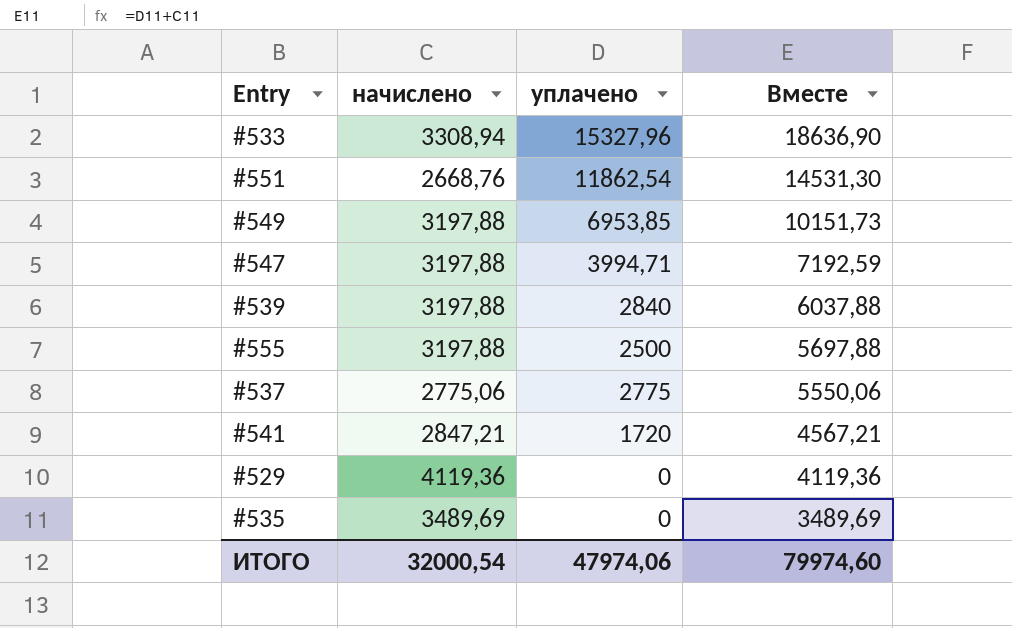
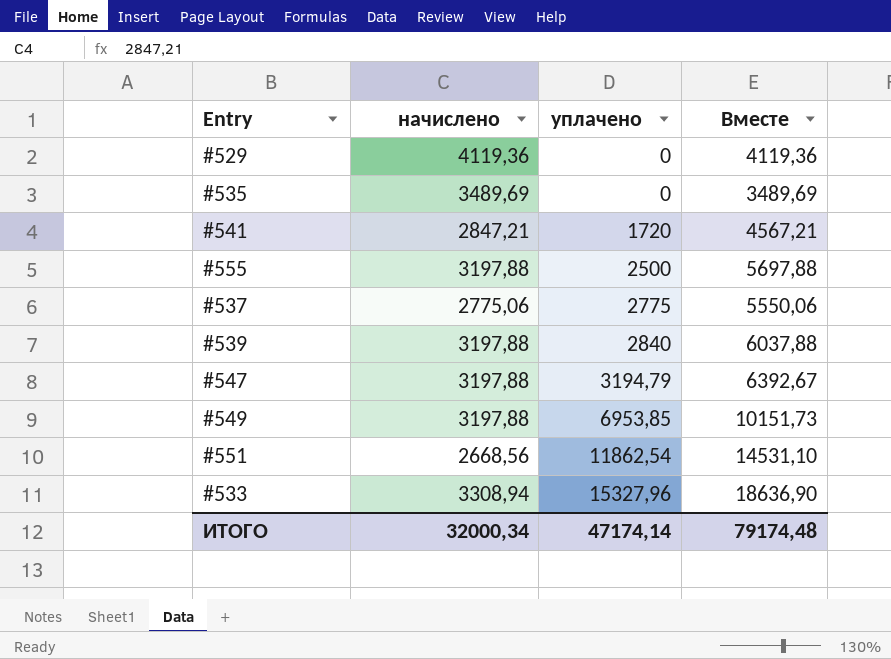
row order: Вместе descending -> уплачено ascending
#547 | уплачено: 3994,71 -> 3194,79
#547 | Вместе: 7192,59 -> 6392,67
#551 | начислено: 2668,76 -> 2668,56
#551 | Вместе: 14531,30 -> 14531,10
ИТОГО | начислено: 32000,54 -> 32000,34
ИТОГО | уплачено: 47974,06 -> 47174,14
ИТОГО | Вместе: 79974,60 -> 79174,48

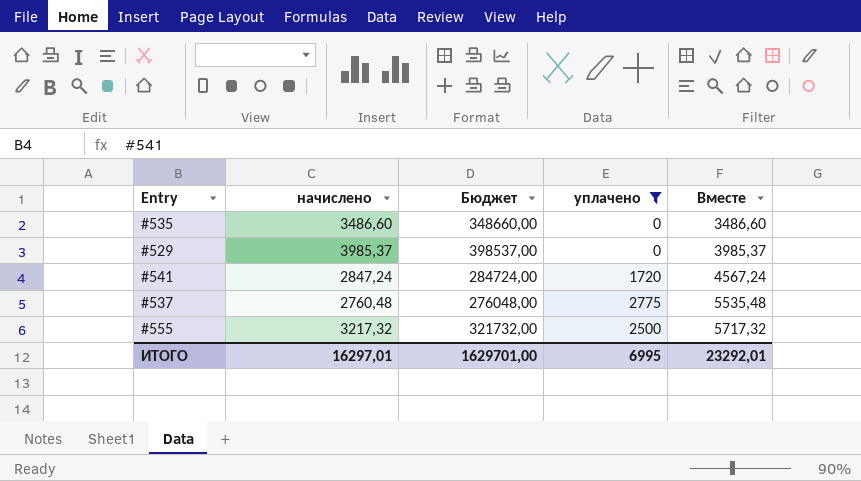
filter: none -> уплачено <= 2775
row order: уплачено ascending -> Вместе ascending
column Бюджет | formula: none -> [начислено] * 100
#535 | начислено: 3489,69 -> 3486,60
#535 | Вместе: 3489,69 -> 3486,60
#529 | начислено: 4119,36 -> 3985,37
#529 | Вместе: 4119,36 -> 3985,37
#541 | начислено: 2847,21 -> 2847,24
#541 | Вместе: 4567,21 -> 4567,24
#537 | начислено: 2775,06 -> 2760,48
#537 | Вместе: 5550,06 -> 5535,48
#555 | начислено: 3197,88 -> 3217,32
#555 | Вместе: 5697,88 -> 5717,32
ИТОГО | начислено: 32000,34 -> 16297,01
ИТОГО | уплачено: 47174,14 -> 6995
ИТОГО | Вместе: 79174,48 -> 23292,01

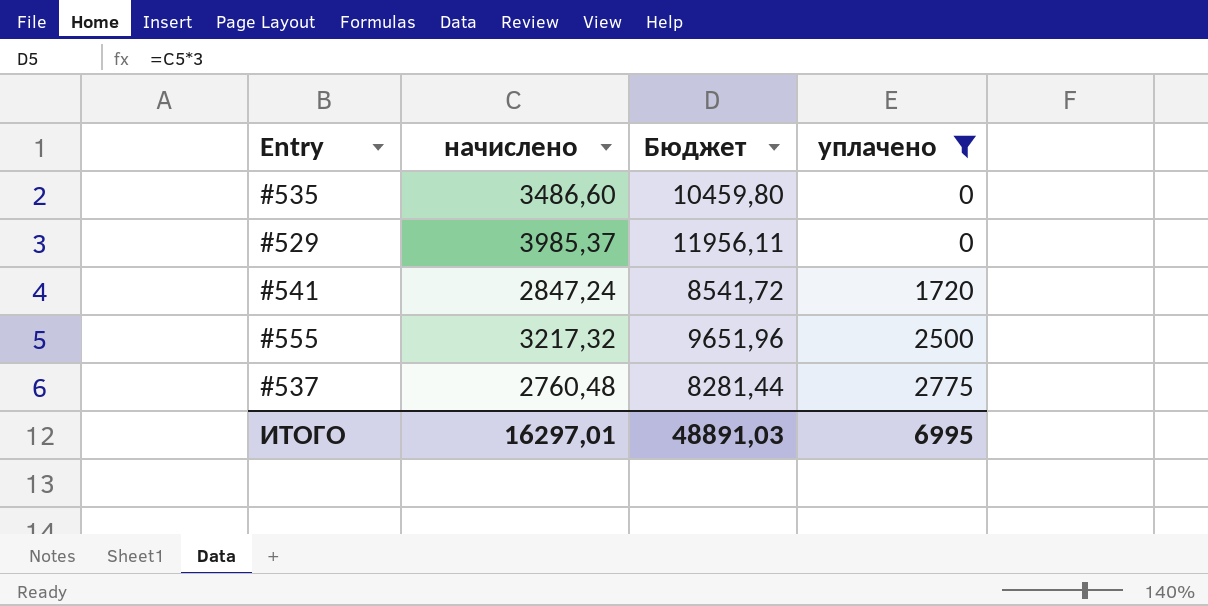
row order: Вместе ascending -> уплачено ascending
column Вместе | formula: [начислено] + [уплачено] -> none
column Бюджет | formula: [начислено] * 100 -> [начислено] * 3
ИТОГО | Бюджет: 1629701,00 -> 48891,03

